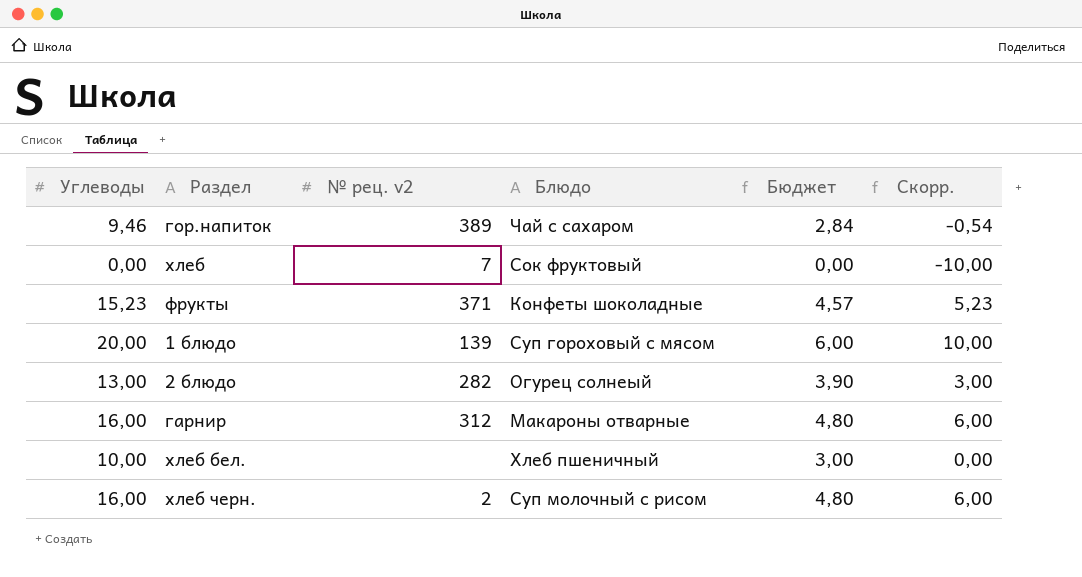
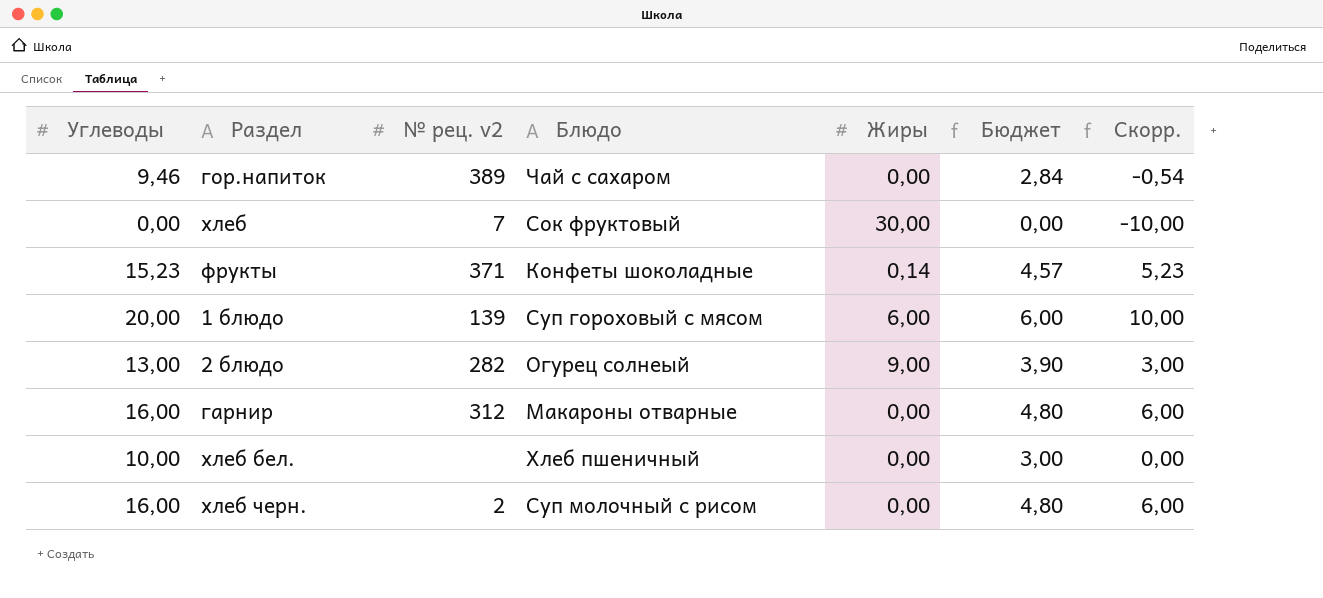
column Жиры | position: none -> 5

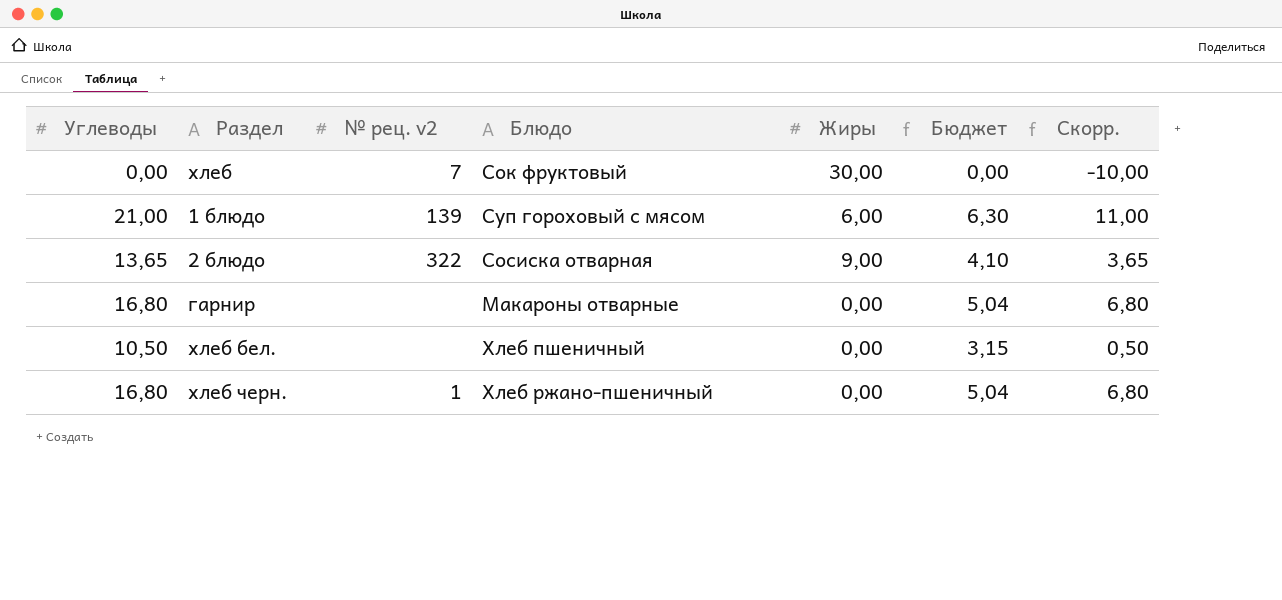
row гор.напиток: 9,46 | 389 | Чай с сахаром | 0,00 | 2,84 | -0,54 -> none
row фрукты: 15,23 | 371 | Конфеты шоколадные | 0,14 | 4,57 | 5,23 -> none
1 блюдо | Углеводы: 20,00 -> 21,00
1 блюдо | Бюджет: 6,00 -> 6,30
1 блюдо | Скорр.: 10,00 -> 11,00
2 блюдо | Углеводы: 13,00 -> 13,65
2 блюдо | № рец. v2: 282 -> 322
2 блюдо | Блюдо: Огурец солнеый -> Сосиска отварная
2 блюдо | Бюджет: 3,90 -> 4,10
2 блюдо | Скорр.: 3,00 -> 3,65
гарнир | Углеводы: 16,00 -> 16,80
гарнир | № рец. v2: 312 -> none
гарнир | Бюджет: 4,80 -> 5,04
гарнир | Скорр.: 6,00 -> 6,80
хлеб бел. | Углеводы: 10,00 -> 10,50
хлеб бел. | Бюджет: 3,00 -> 3,15
хлеб бел. | Скорр.: 0,00 -> 0,50
хлеб черн. | Углеводы: 16,00 -> 16,80
хлеб черн. | № рец. v2: 2 -> 1
хлеб черн. | Блюдо: Суп молочный с рисом -> Хлеб ржано-пшеничный
хлеб черн. | Бюджет: 4,80 -> 5,04
хлеб черн. | Скорр.: 6,00 -> 6,80

